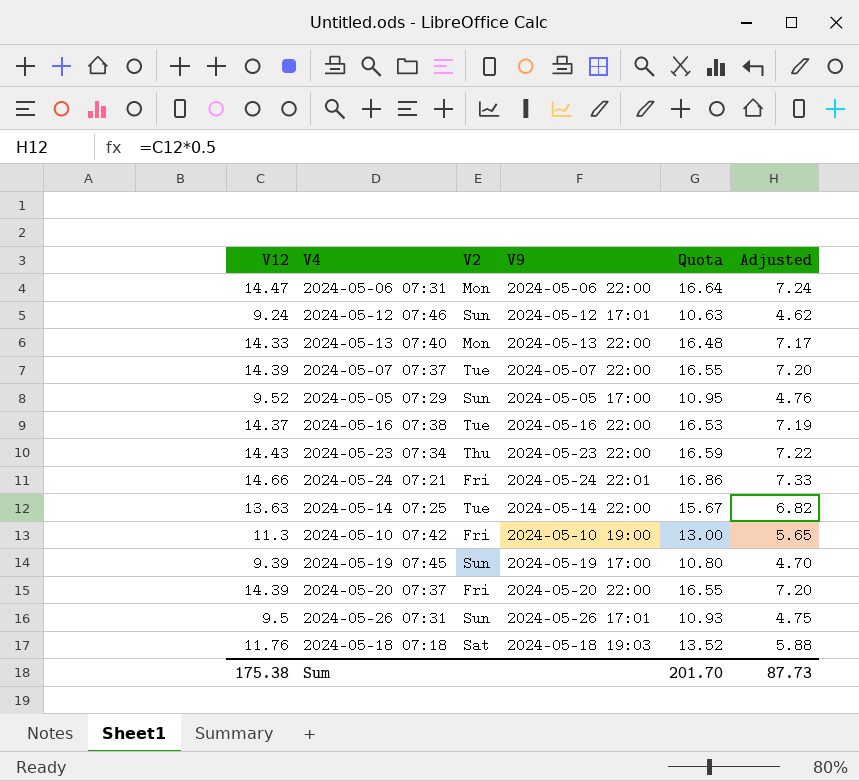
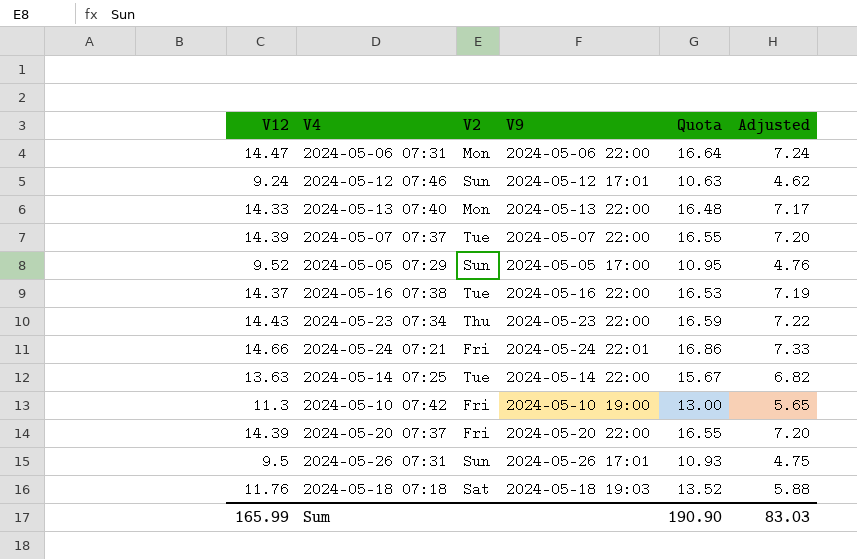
row 2024-05-19 07:45: 9.39 | Sun | 2024-05-19 17:00 | 10.80 | 4.70 -> none
Sum | V12: 175.38 -> 165.99
Sum | Quota: 201.70 -> 190.90
Sum | Adjusted: 87.73 -> 83.03

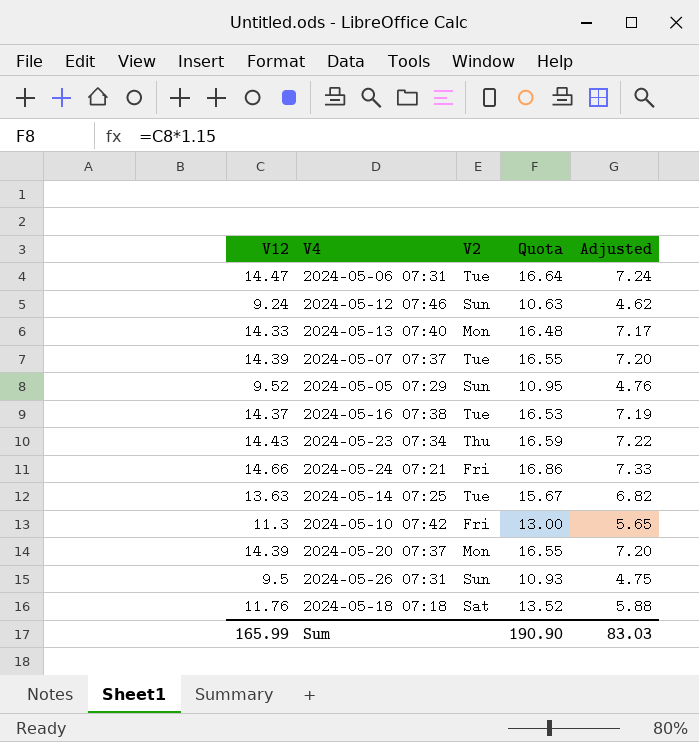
column V9 | position: 4 -> none
2024-05-06 07:31 | V2: Mon -> Tue
2024-05-20 07:37 | V2: Fri -> Mon

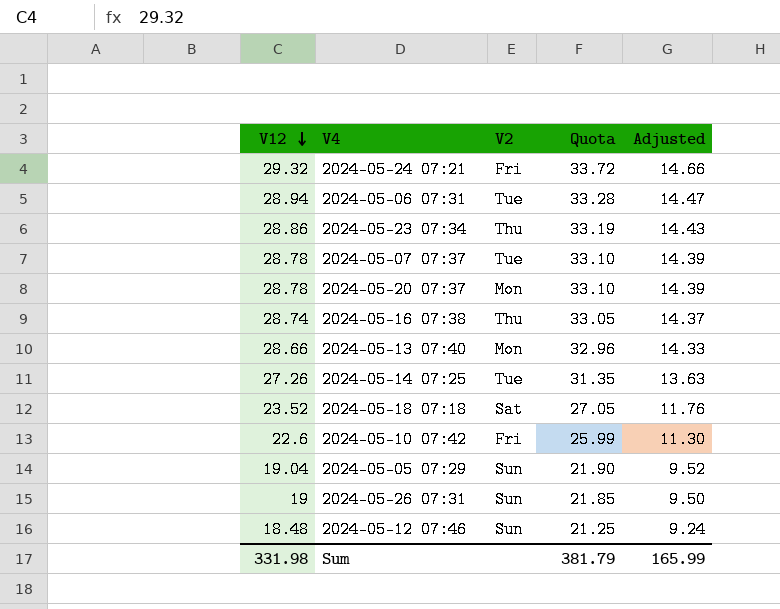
row order: none -> V12 descending
2024-05-24 07:21 | V12: 14.66 -> 29.32
2024-05-24 07:21 | Quota: 16.86 -> 33.72
2024-05-24 07:21 | Adjusted: 7.33 -> 14.66
2024-05-06 07:31 | V12: 14.47 -> 28.94
2024-05-06 07:31 | Quota: 16.64 -> 33.28
2024-05-06 07:31 | Adjusted: 7.24 -> 14.47
2024-05-23 07:34 | V12: 14.43 -> 28.86
2024-05-23 07:34 | Quota: 16.59 -> 33.19
2024-05-23 07:34 | Adjusted: 7.22 -> 14.43
2024-05-07 07:37 | V12: 14.39 -> 28.78
2024-05-07 07:37 | Quota: 16.55 -> 33.10
2024-05-07 07:37 | Adjusted: 7.20 -> 14.39
2024-05-20 07:37 | V12: 14.39 -> 28.78
2024-05-20 07:37 | Quota: 16.55 -> 33.10
2024-05-20 07:37 | Adjusted: 7.20 -> 14.39
2024-05-16 07:38 | V12: 14.37 -> 28.74
2024-05-16 07:38 | V2: Tue -> Thu
2024-05-16 07:38 | Quota: 16.53 -> 33.05
2024-05-16 07:38 | Adjusted: 7.19 -> 14.37
2024-05-13 07:40 | V12: 14.33 -> 28.66
2024-05-13 07:40 | Quota: 16.48 -> 32.96
2024-05-13 07:40 | Adjusted: 7.17 -> 14.33
2024-05-14 07:25 | V12: 13.63 -> 27.26
2024-05-14 07:25 | Quota: 15.67 -> 31.35
2024-05-14 07:25 | Adjusted: 6.82 -> 13.63
2024-05-18 07:18 | V12: 11.76 -> 23.52
2024-05-18 07:18 | Quota: 13.52 -> 27.05
2024-05-18 07:18 | Adjusted: 5.88 -> 11.76
2024-05-10 07:42 | V12: 11.3 -> 22.6
2024-05-10 07:42 | Quota: 13.00 -> 25.99
2024-05-10 07:42 | Adjusted: 5.65 -> 11.30
2024-05-05 07:29 | V12: 9.52 -> 19.04
2024-05-05 07:29 | Quota: 10.95 -> 21.90
2024-05-05 07:29 | Adjusted: 4.76 -> 9.52
2024-05-26 07:31 | V12: 9.5 -> 19
2024-05-26 07:31 | Quota: 10.93 -> 21.85
2024-05-26 07:31 | Adjusted: 4.75 -> 9.50
2024-05-12 07:46 | V12: 9.24 -> 18.48
2024-05-12 07:46 | Quota: 10.63 -> 21.25
2024-05-12 07:46 | Adjusted: 4.62 -> 9.24
Sum | V12: 165.99 -> 331.98
Sum | Quota: 190.90 -> 381.79
Sum | Adjusted: 83.03 -> 165.99

